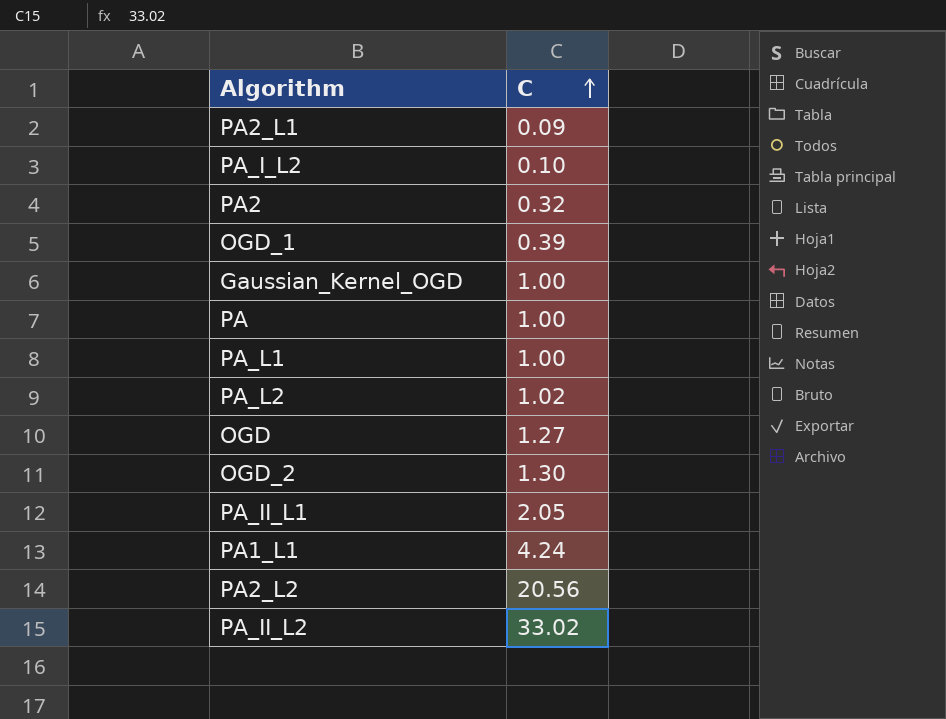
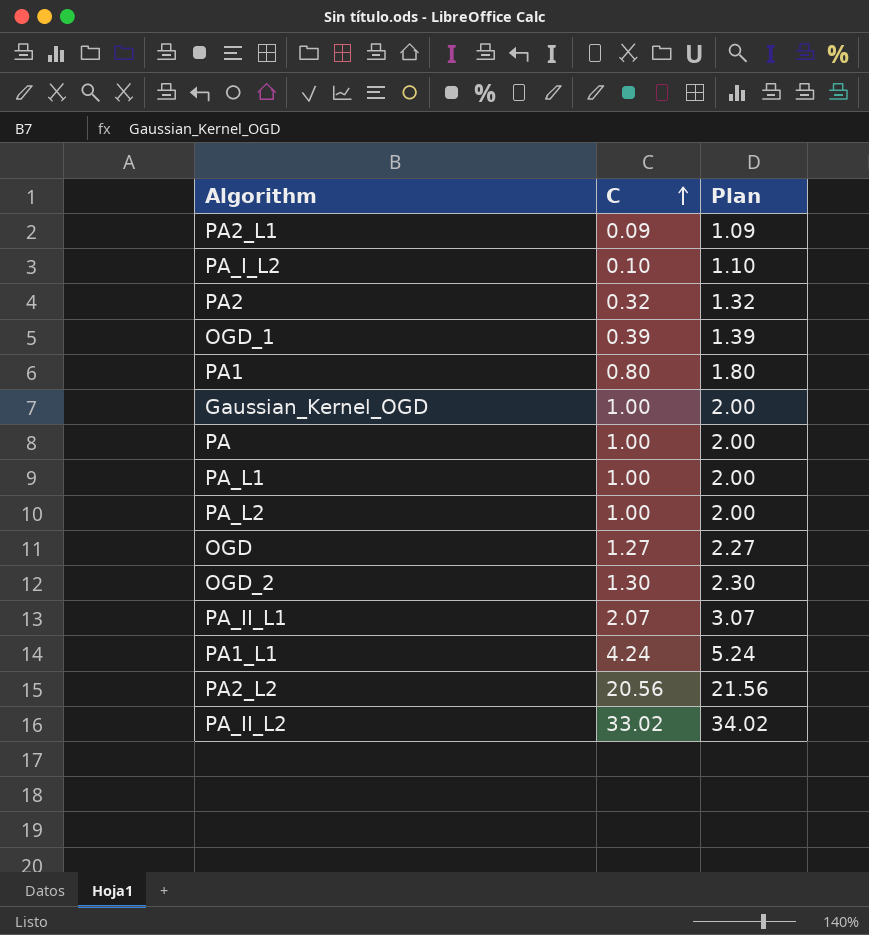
column Plan | formula: none -> [C] + 1
row PA1: none -> 0.80 | 1.80
PA_L2 | C: 1.02 -> 1.00
PA_II_L1 | C: 2.05 -> 2.07

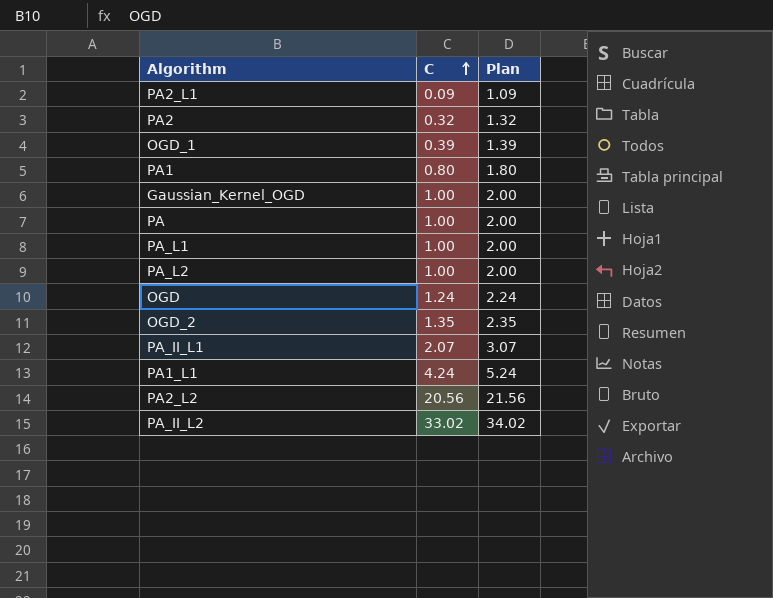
row PA_I_L2: 0.10 | 1.10 -> none
OGD | C: 1.27 -> 1.24
OGD | Plan: 2.27 -> 2.24
OGD_2 | C: 1.30 -> 1.35
OGD_2 | Plan: 2.30 -> 2.35

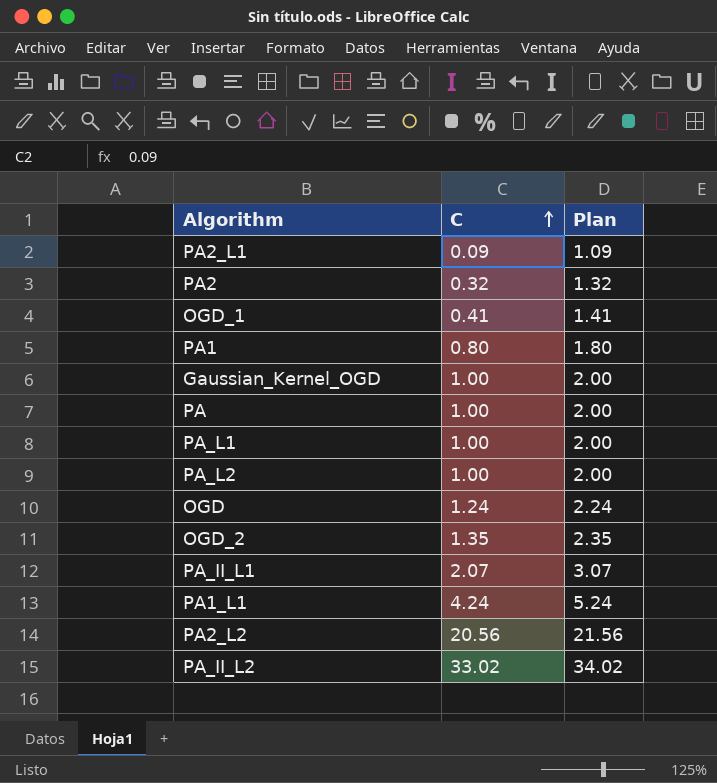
OGD_1 | C: 0.39 -> 0.41
OGD_1 | Plan: 1.39 -> 1.41

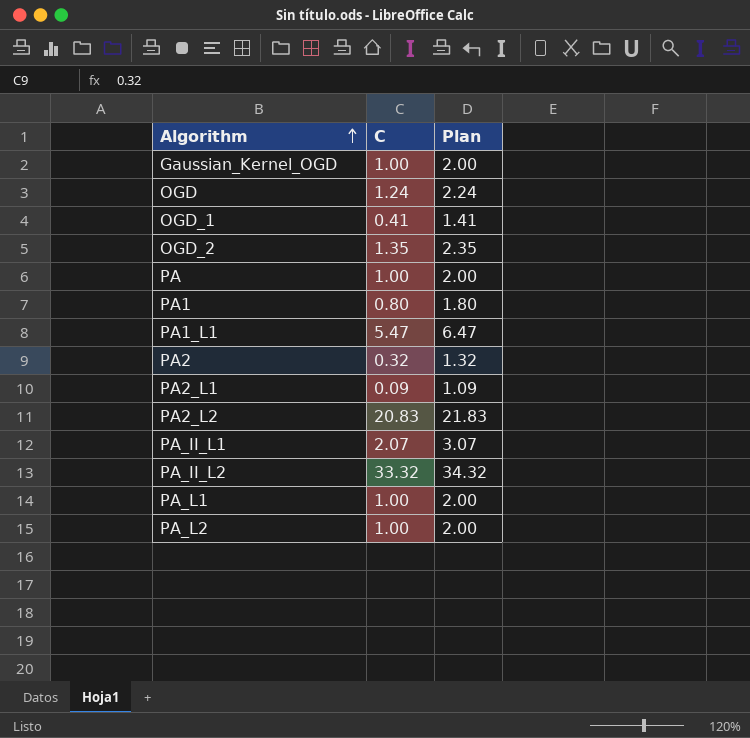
row order: C ascending -> Algorithm ascending
PA1_L1 | C: 4.24 -> 5.47
PA1_L1 | Plan: 5.24 -> 6.47
PA2_L2 | C: 20.56 -> 20.83
PA2_L2 | Plan: 21.56 -> 21.83
PA_II_L2 | C: 33.02 -> 33.32
PA_II_L2 | Plan: 34.02 -> 34.32

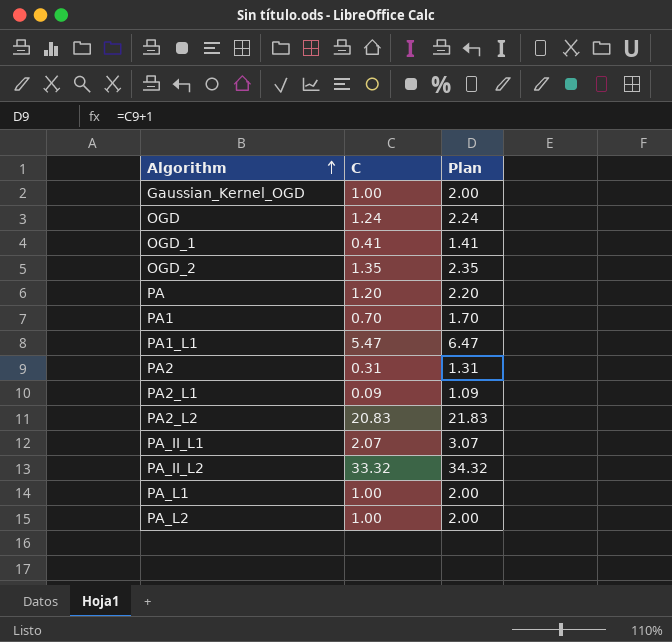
PA | C: 1.00 -> 1.20
PA | Plan: 2.00 -> 2.20
PA1 | C: 0.80 -> 0.70
PA1 | Plan: 1.80 -> 1.70
PA2 | C: 0.32 -> 0.31
PA2 | Plan: 1.32 -> 1.31

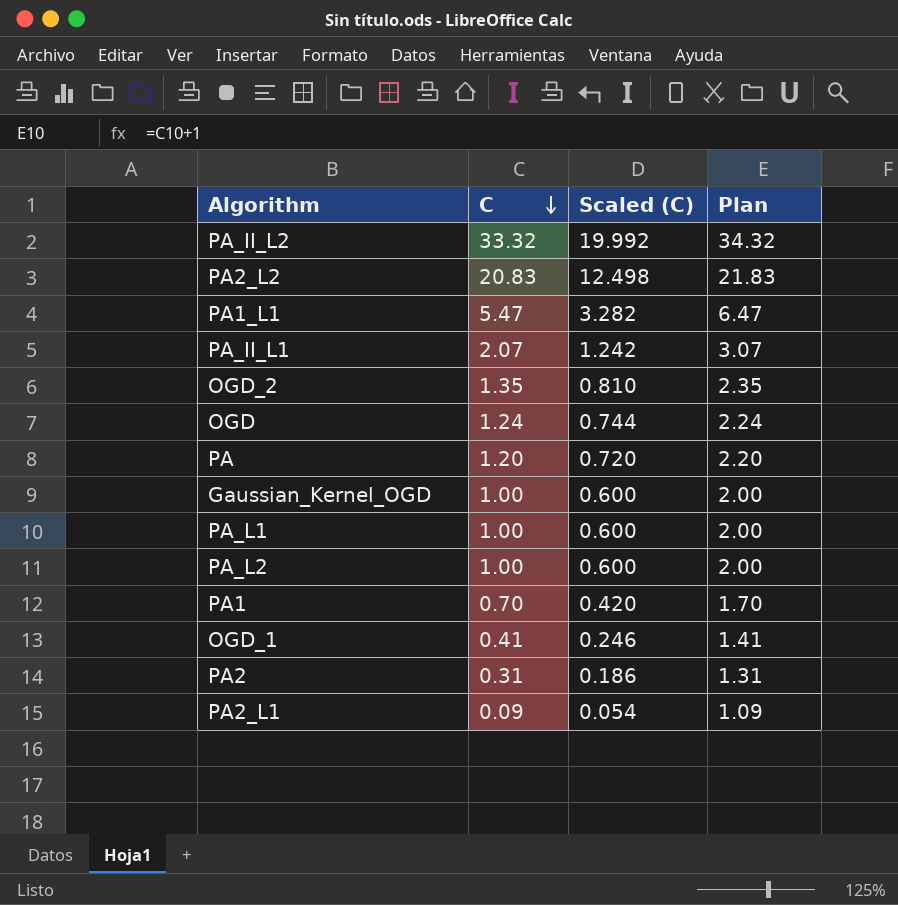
row order: Algorithm ascending -> C descending
column Scaled (C) | formula: none -> [C] * 0.6

